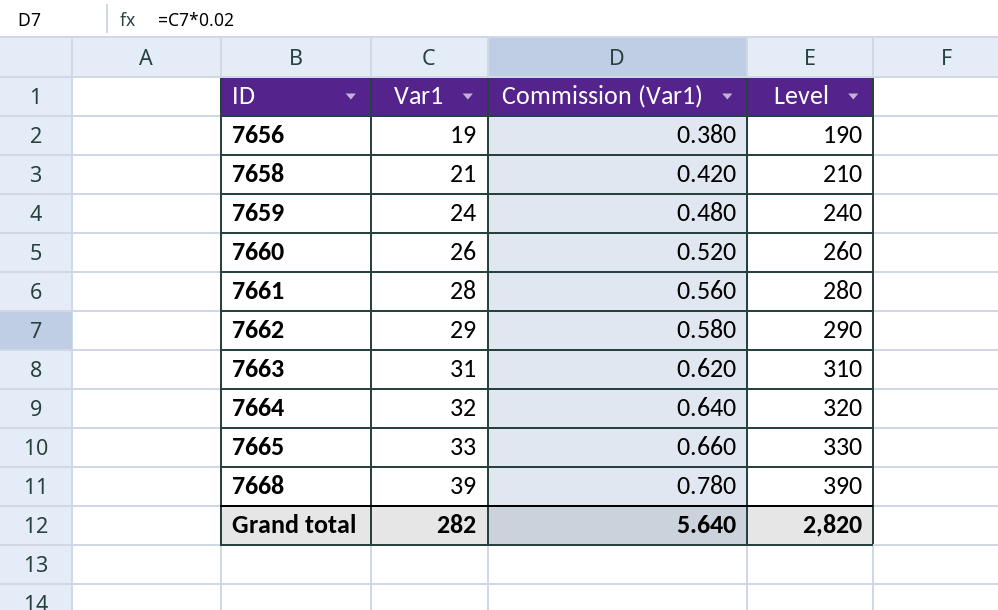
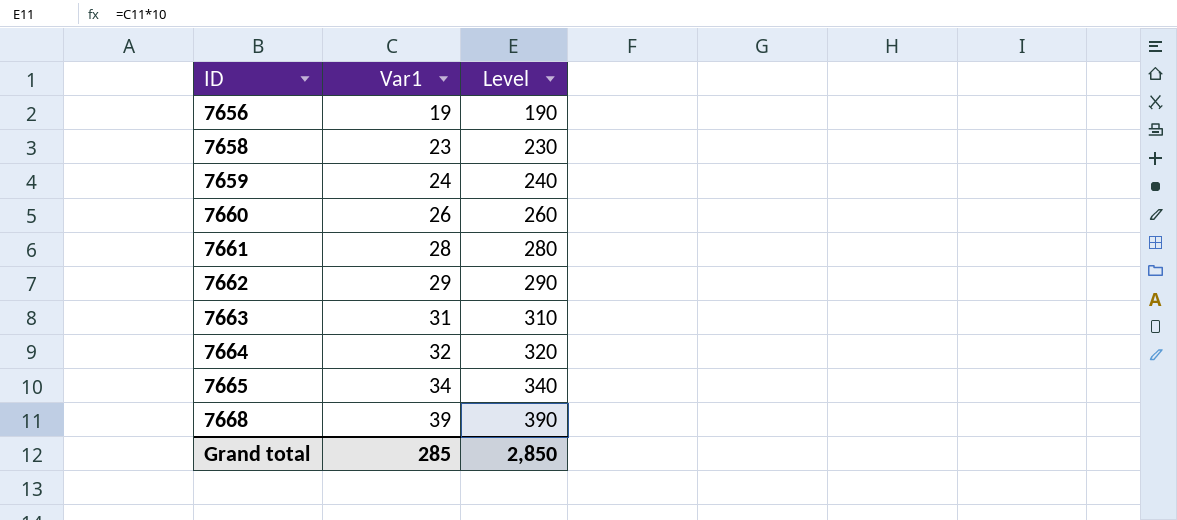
column Commission (Var1) | formula: [Var1] * 0.02 -> none
7658 | Var1: 21 -> 23
7658 | Level: 210 -> 230
7665 | Var1: 33 -> 34
7665 | Level: 330 -> 340
Grand total | Var1: 282 -> 285
Grand total | Level: 2,820 -> 2,850

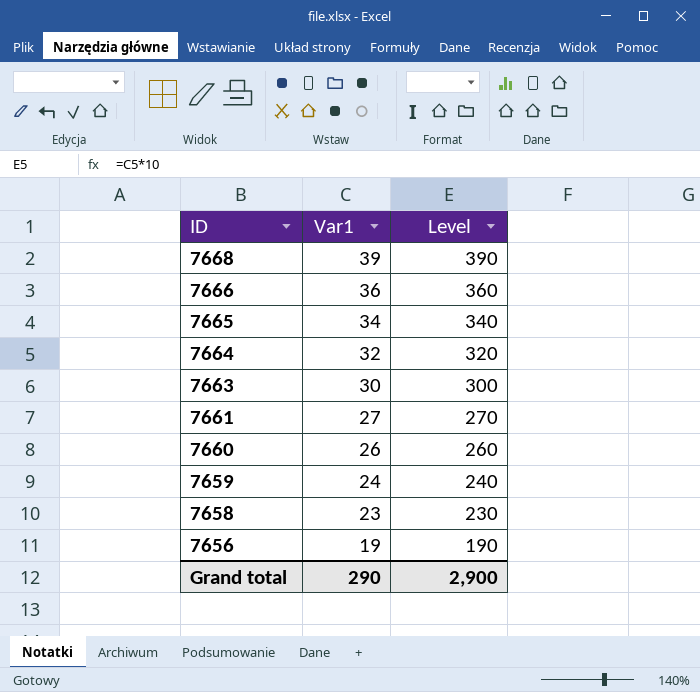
row order: ID ascending -> ID descending
row 7662: 29 | 290 -> none
row 7666: none -> 36 | 360
7663 | Var1: 31 -> 30
7663 | Level: 310 -> 300
7661 | Var1: 28 -> 27
7661 | Level: 280 -> 270
Grand total | Var1: 285 -> 290
Grand total | Level: 2,850 -> 2,900

